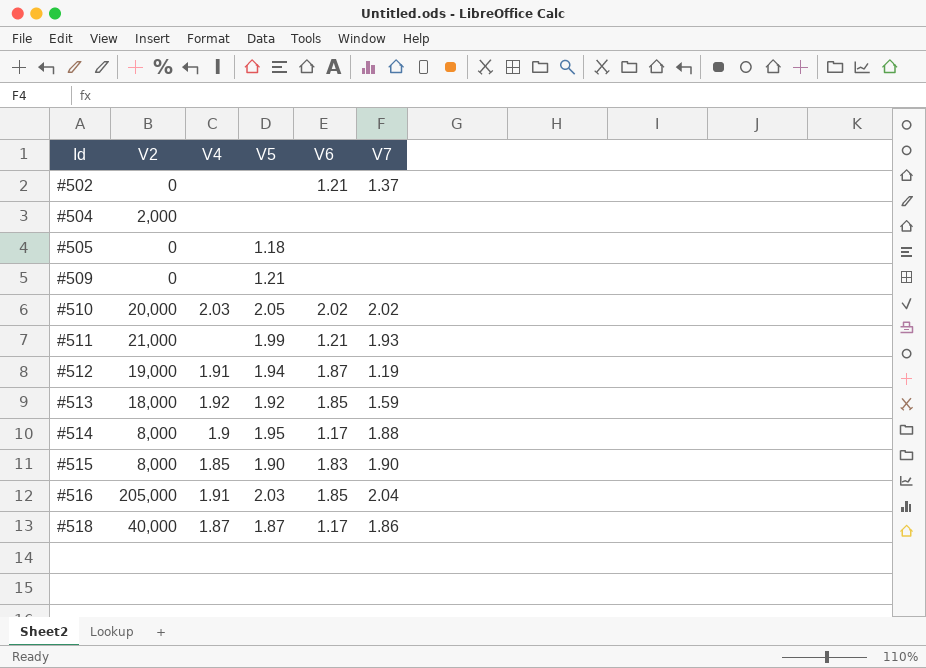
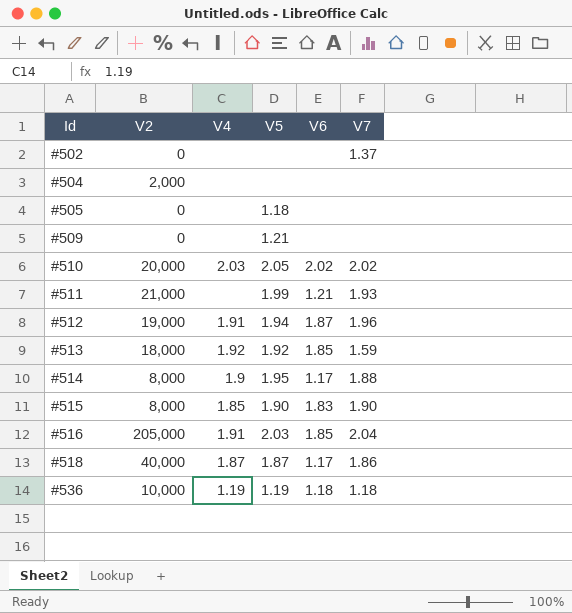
#502 | V6: 1.21 -> none
#512 | V7: 1.19 -> 1.96
row #536: none -> 10,000 | 1.19 | 1.19 | 1.18 | 1.18

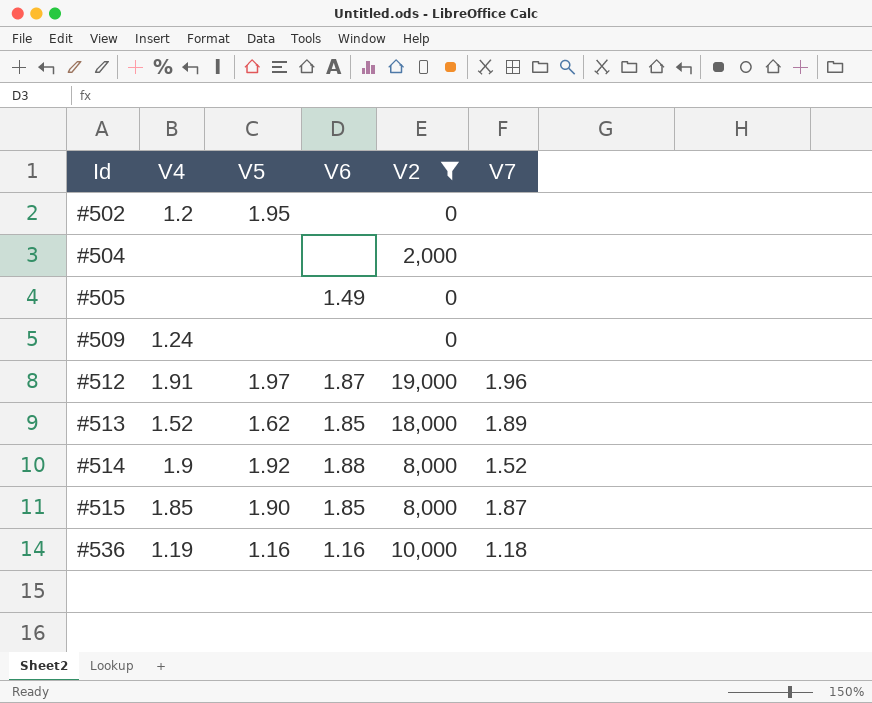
filter: none -> V2 <= 19,000
column V2 | position: 2 -> 5
#502 | V4: none -> 1.2
#502 | V5: none -> 1.95
#502 | V7: 1.37 -> none
#505 | V5: 1.18 -> none
#505 | V6: none -> 1.49
#509 | V4: none -> 1.24
#509 | V5: 1.21 -> none
#512 | V5: 1.94 -> 1.97
#513 | V4: 1.92 -> 1.52
#513 | V5: 1.92 -> 1.62
#513 | V7: 1.59 -> 1.89
#514 | V5: 1.95 -> 1.92
#514 | V6: 1.17 -> 1.88
#514 | V7: 1.88 -> 1.52
#515 | V6: 1.83 -> 1.85
#515 | V7: 1.90 -> 1.87
#536 | V5: 1.19 -> 1.16
#536 | V6: 1.18 -> 1.16

